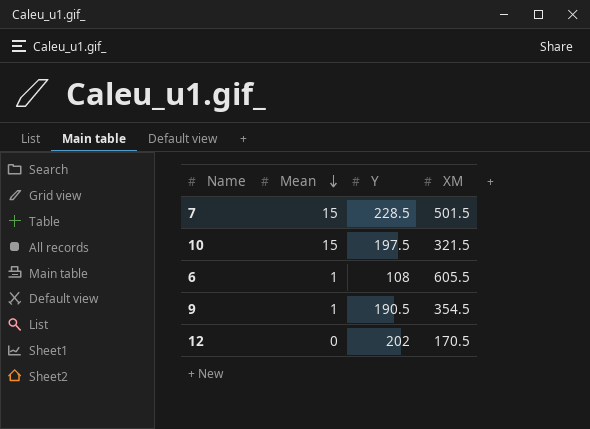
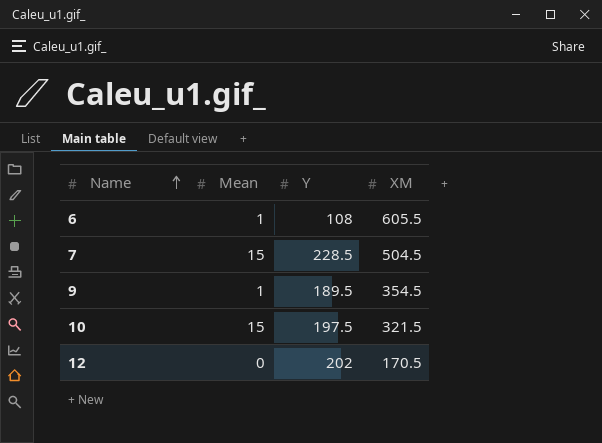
row order: Mean descending -> Name ascending
7 | XM: 501.5 -> 504.5
9 | Y: 190.5 -> 189.5

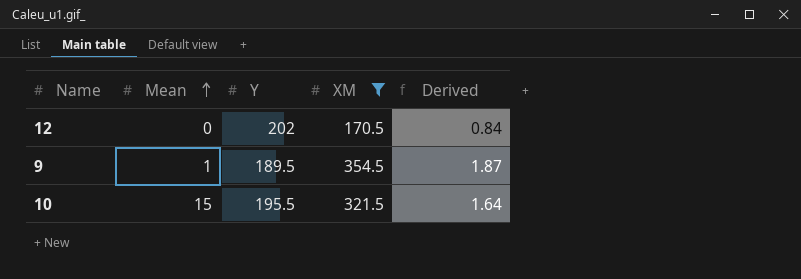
filter: none -> XM <= 354.5
row order: Name ascending -> Mean ascending
column Derived | formula: none -> [XM] / [Y]
10 | Y: 197.5 -> 195.5

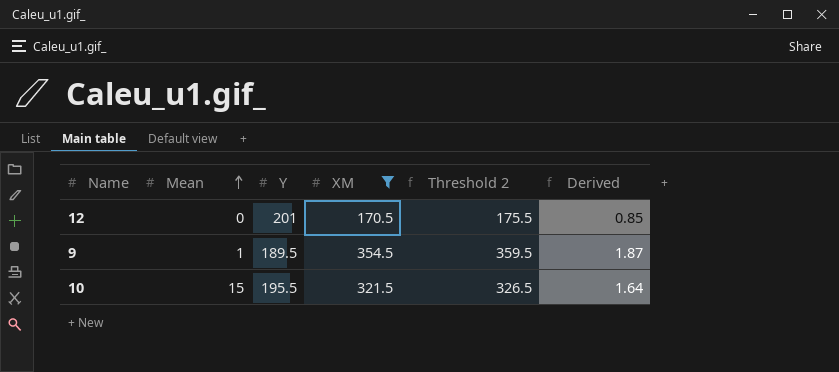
column Threshold 2 | formula: none -> [XM] + 5
12 | Y: 202 -> 201
12 | Derived: 0.84 -> 0.85

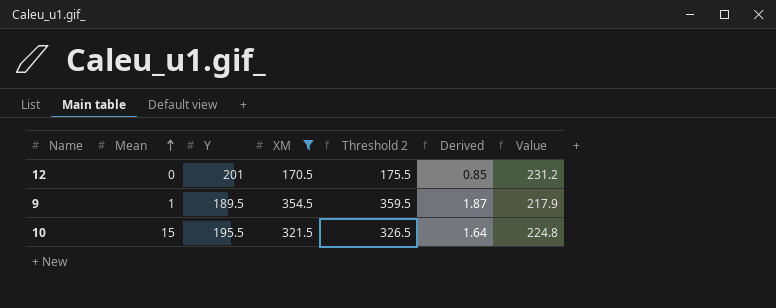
column Value | formula: none -> [Y] * 1.15

